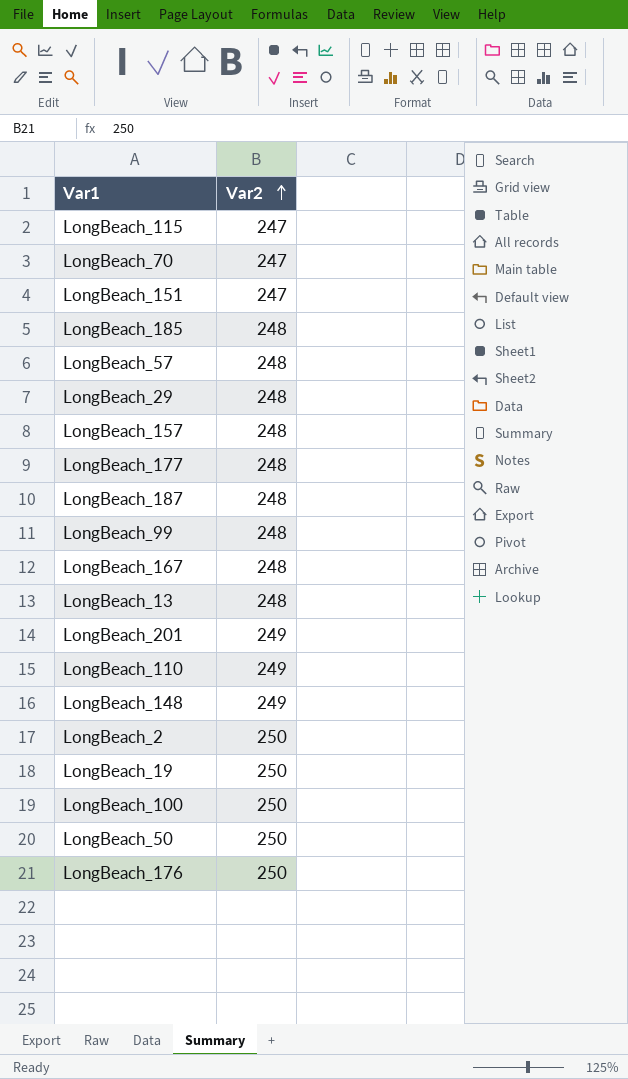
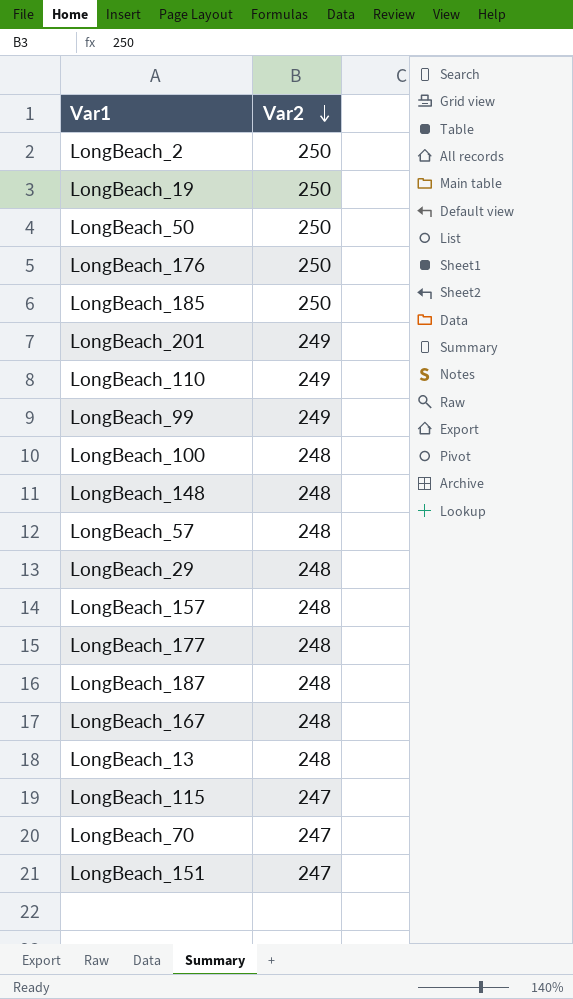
row order: Var2 ascending -> Var2 descending
LongBeach_185 | Var2: 248 -> 250
LongBeach_99 | Var2: 248 -> 249
LongBeach_100 | Var2: 250 -> 248
LongBeach_148 | Var2: 249 -> 248

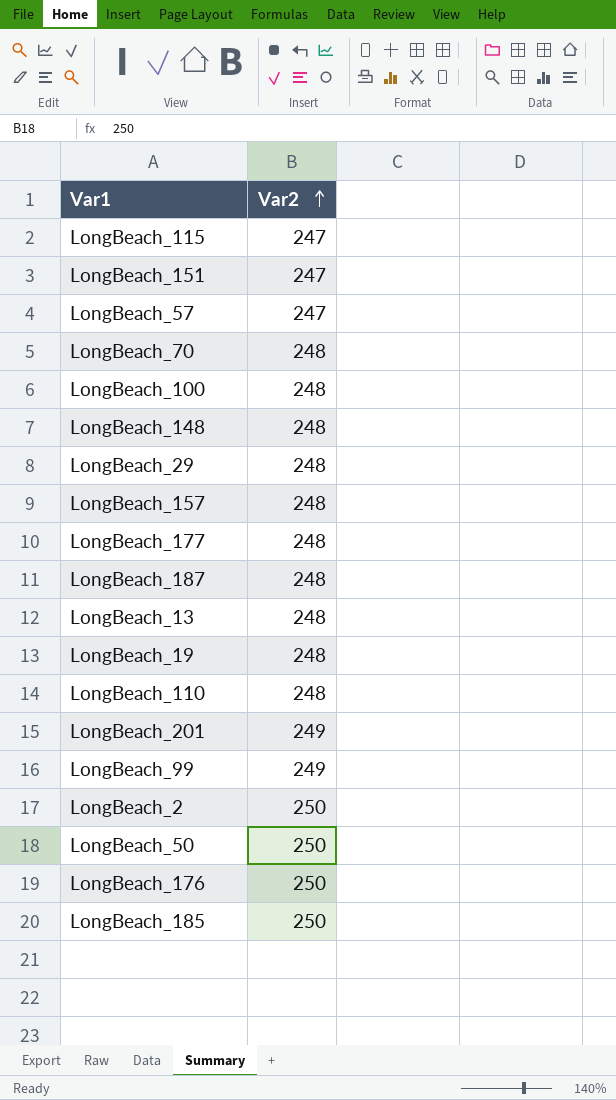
row order: Var2 descending -> Var2 ascending
row LongBeach_167: 248 -> none
LongBeach_57 | Var2: 248 -> 247
LongBeach_70 | Var2: 247 -> 248
LongBeach_19 | Var2: 250 -> 248
LongBeach_110 | Var2: 249 -> 248

